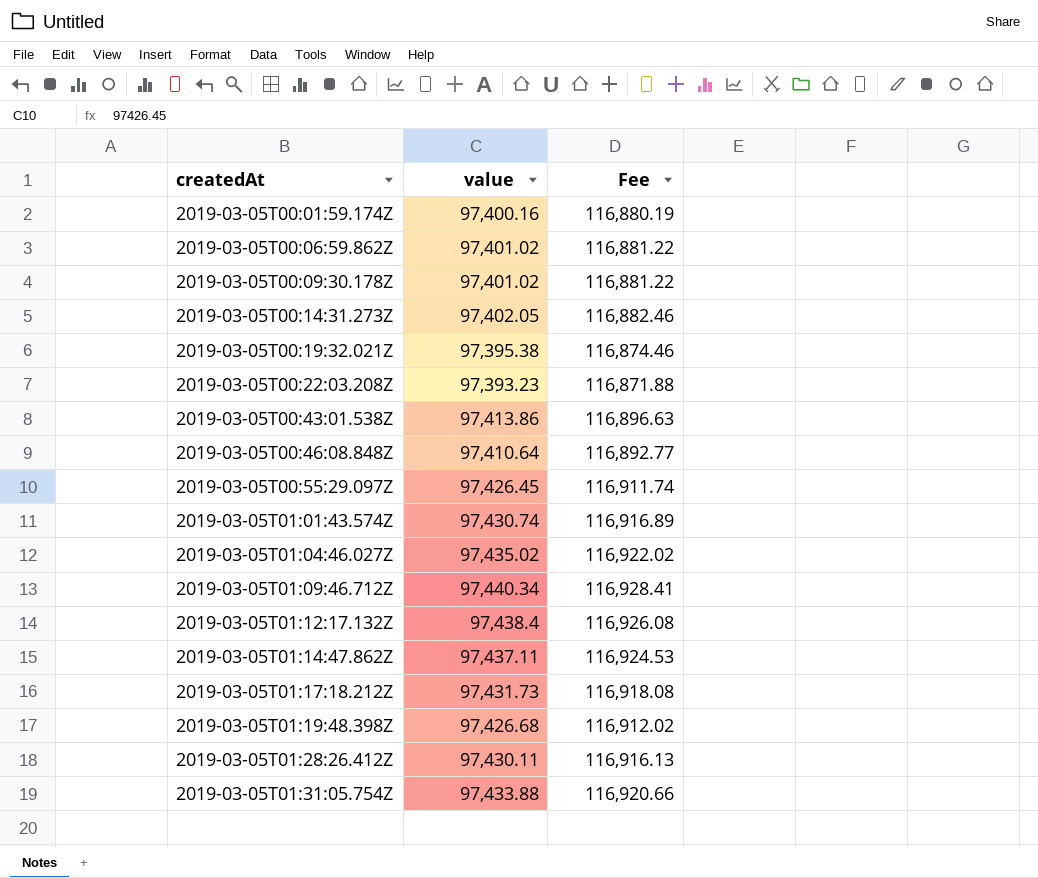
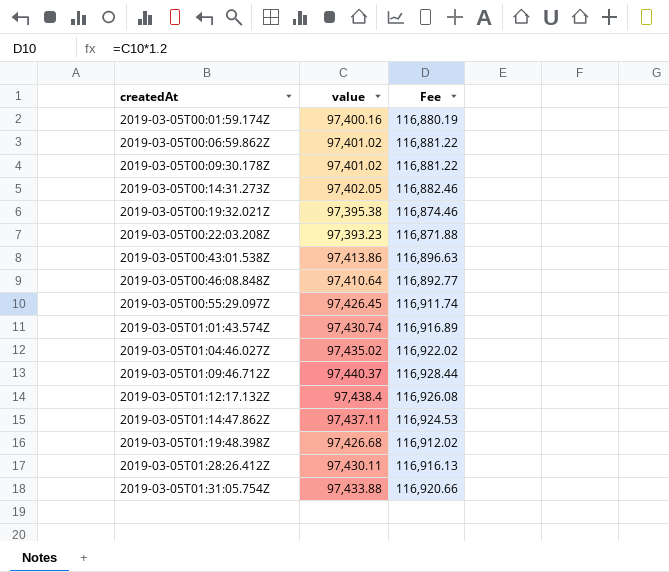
row 2019-03-05T01:17:18.212Z: 97,431.73 | 116,918.08 -> none
2019-03-05T01:09:46.712Z | value: 97,440.34 -> 97,440.37
2019-03-05T01:09:46.712Z | Fee: 116,928.41 -> 116,928.44

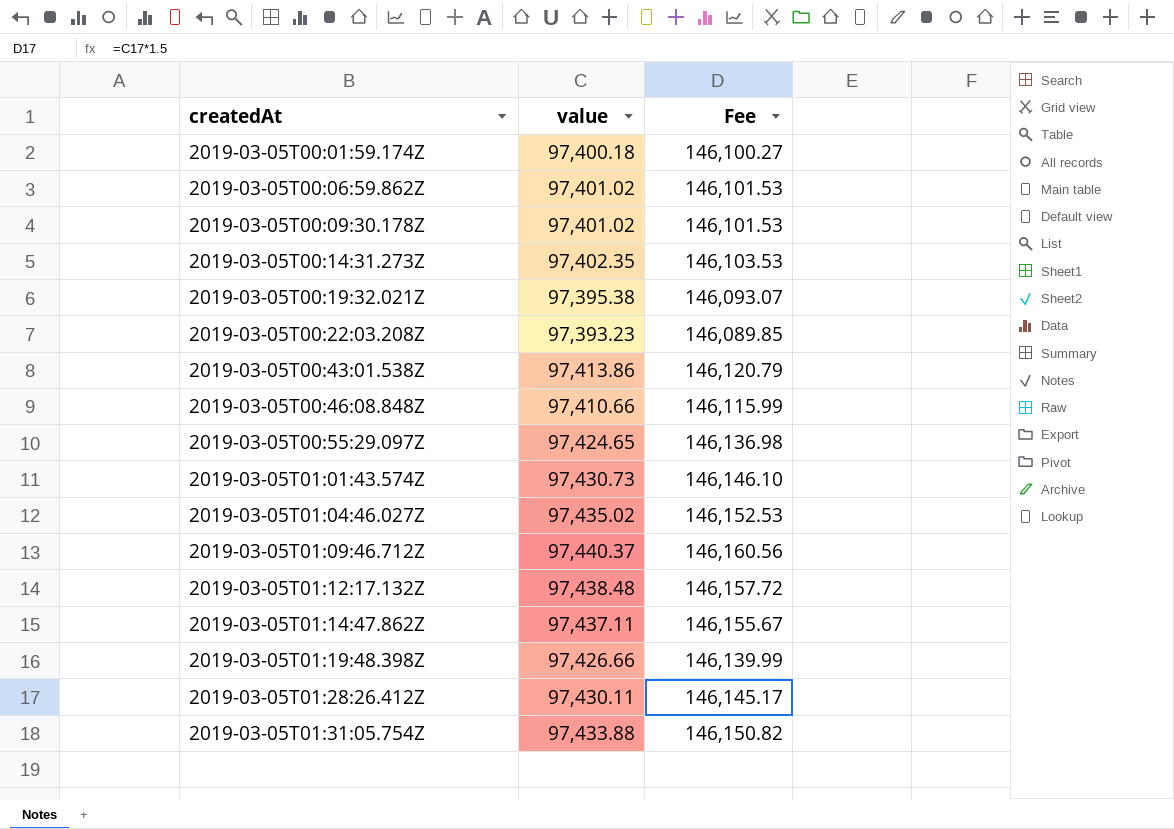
column Fee | formula: [value] * 1.2 -> [value] * 1.5
2019-03-05T00:01:59.174Z | value: 97,400.16 -> 97,400.18
2019-03-05T00:14:31.273Z | value: 97,402.05 -> 97,402.35
2019-03-05T00:46:08.848Z | value: 97,410.64 -> 97,410.66
2019-03-05T00:55:29.097Z | value: 97,426.45 -> 97,424.65
2019-03-05T01:01:43.574Z | value: 97,430.74 -> 97,430.73
2019-03-05T01:12:17.132Z | value: 97,438.4 -> 97,438.48
2019-03-05T01:19:48.398Z | value: 97,426.68 -> 97,426.66

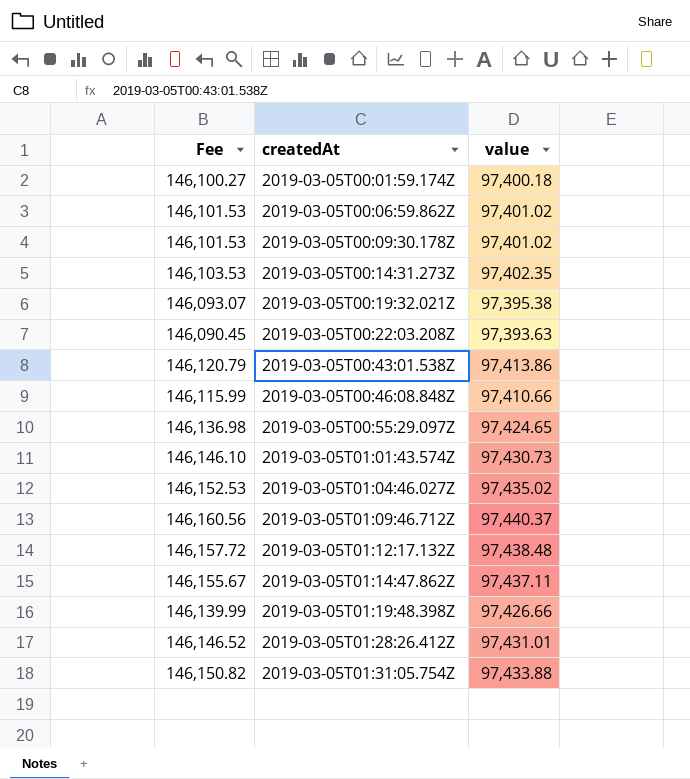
column Fee | position: 3 -> 1
2019-03-05T00:22:03.208Z | Fee: 146,089.85 -> 146,090.45
2019-03-05T00:22:03.208Z | value: 97,393.23 -> 97,393.63
2019-03-05T01:28:26.412Z | Fee: 146,145.17 -> 146,146.52
2019-03-05T01:28:26.412Z | value: 97,430.11 -> 97,431.01

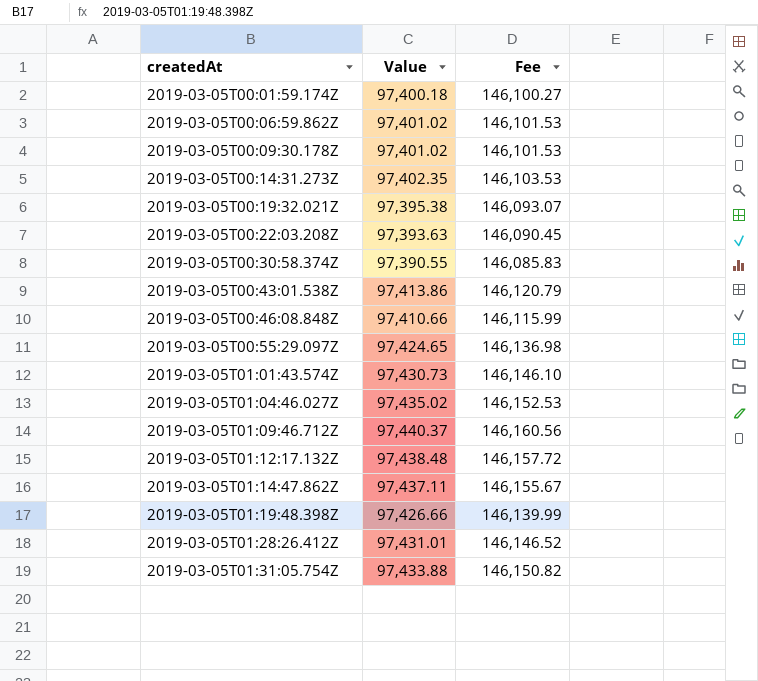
column name: value -> Value
column Fee | position: 1 -> 3
row 2019-03-05T00:30:58.374Z: none -> 97,390.55 | 146,085.83

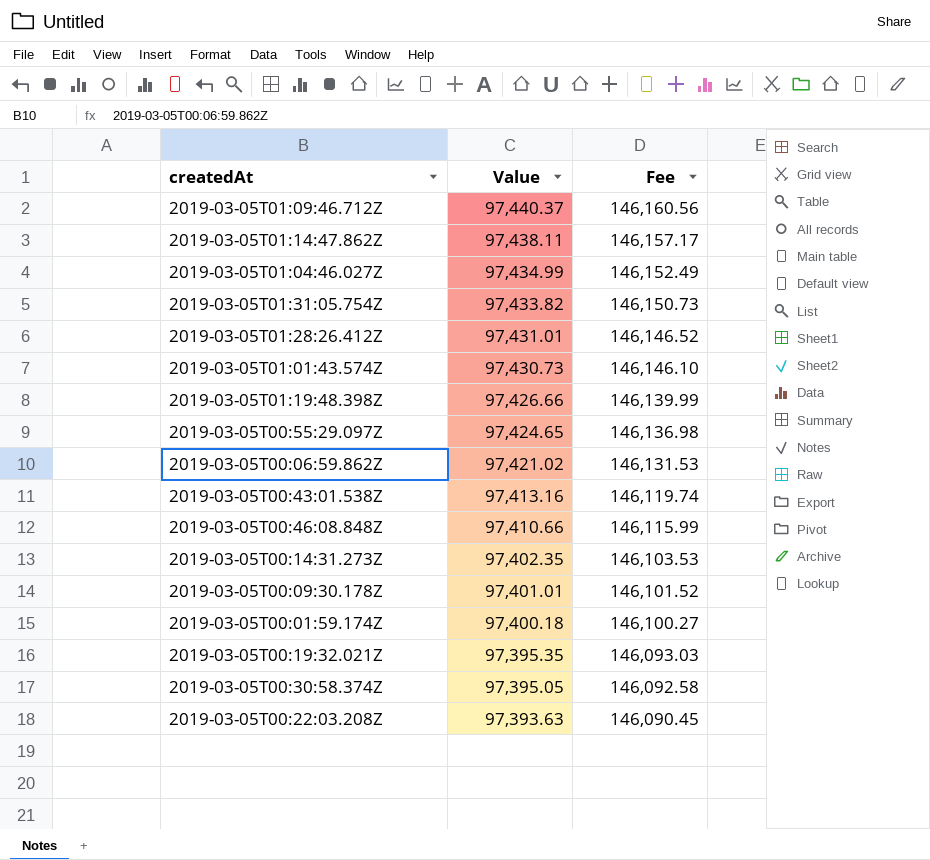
row order: createdAt ascending -> Value descending
row 2019-03-05T01:12:17.132Z: 97,438.48 | 146,157.72 -> none
2019-03-05T01:14:47.862Z | Value: 97,437.11 -> 97,438.11
2019-03-05T01:14:47.862Z | Fee: 146,155.67 -> 146,157.17
2019-03-05T01:04:46.027Z | Value: 97,435.02 -> 97,434.99
2019-03-05T01:04:46.027Z | Fee: 146,152.53 -> 146,152.49
2019-03-05T01:31:05.754Z | Value: 97,433.88 -> 97,433.82
2019-03-05T01:31:05.754Z | Fee: 146,150.82 -> 146,150.73
2019-03-05T00:06:59.862Z | Value: 97,401.02 -> 97,421.02
2019-03-05T00:06:59.862Z | Fee: 146,101.53 -> 146,131.53
2019-03-05T00:43:01.538Z | Value: 97,413.86 -> 97,413.16
2019-03-05T00:43:01.538Z | Fee: 146,120.79 -> 146,119.74
2019-03-05T00:09:30.178Z | Value: 97,401.02 -> 97,401.01
2019-03-05T00:09:30.178Z | Fee: 146,101.53 -> 146,101.52
2019-03-05T00:19:32.021Z | Value: 97,395.38 -> 97,395.35
2019-03-05T00:19:32.021Z | Fee: 146,093.07 -> 146,093.03
2019-03-05T00:30:58.374Z | Value: 97,390.55 -> 97,395.05
2019-03-05T00:30:58.374Z | Fee: 146,085.83 -> 146,092.58

